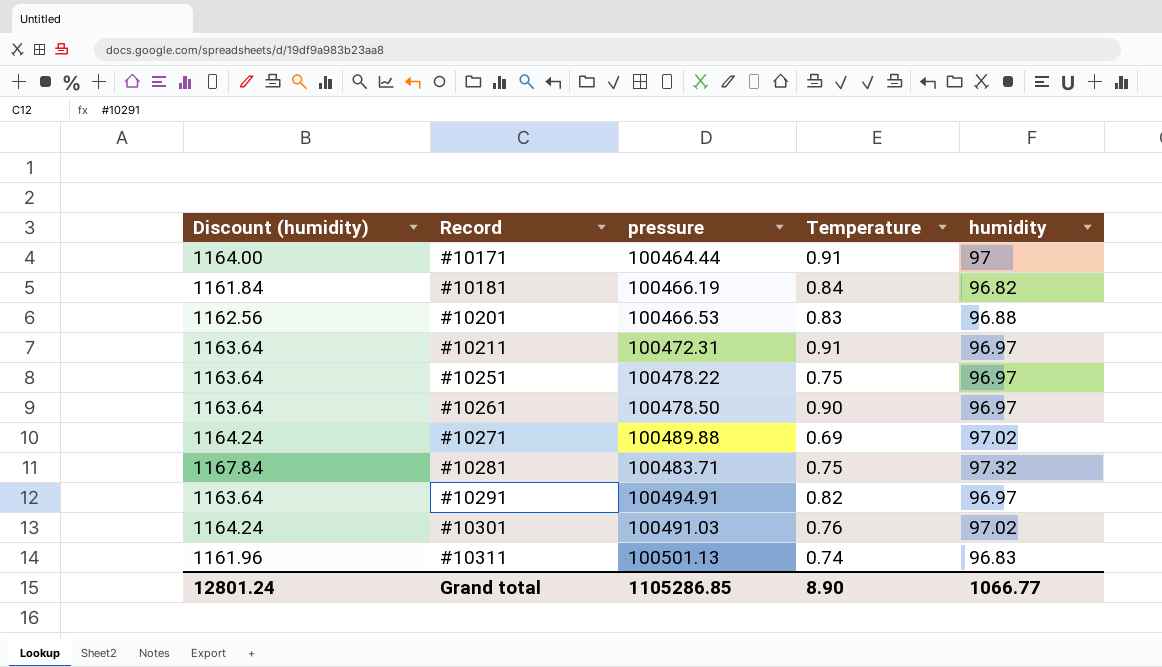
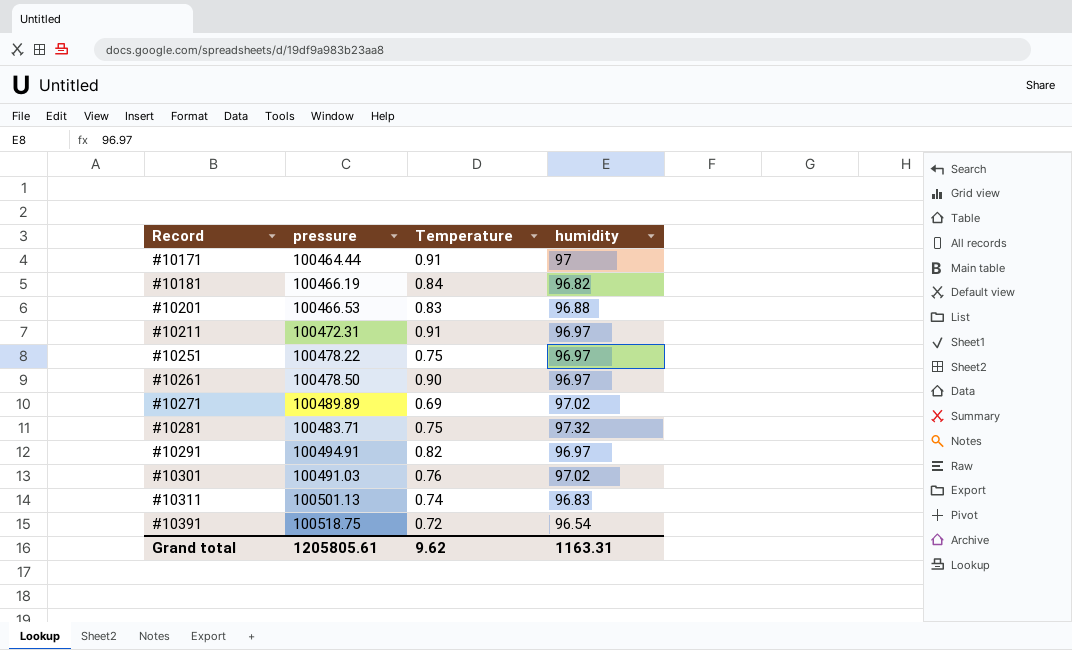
column Discount (humidity) | formula: [humidity] * 12 -> none
#10271 | pressure: 100489.88 -> 100489.89
row #10391: none -> 100518.75 | 0.72 | 96.54
Grand total | pressure: 1105286.85 -> 1205805.61
Grand total | Temperature: 8.90 -> 9.62
Grand total | humidity: 1066.77 -> 1163.31

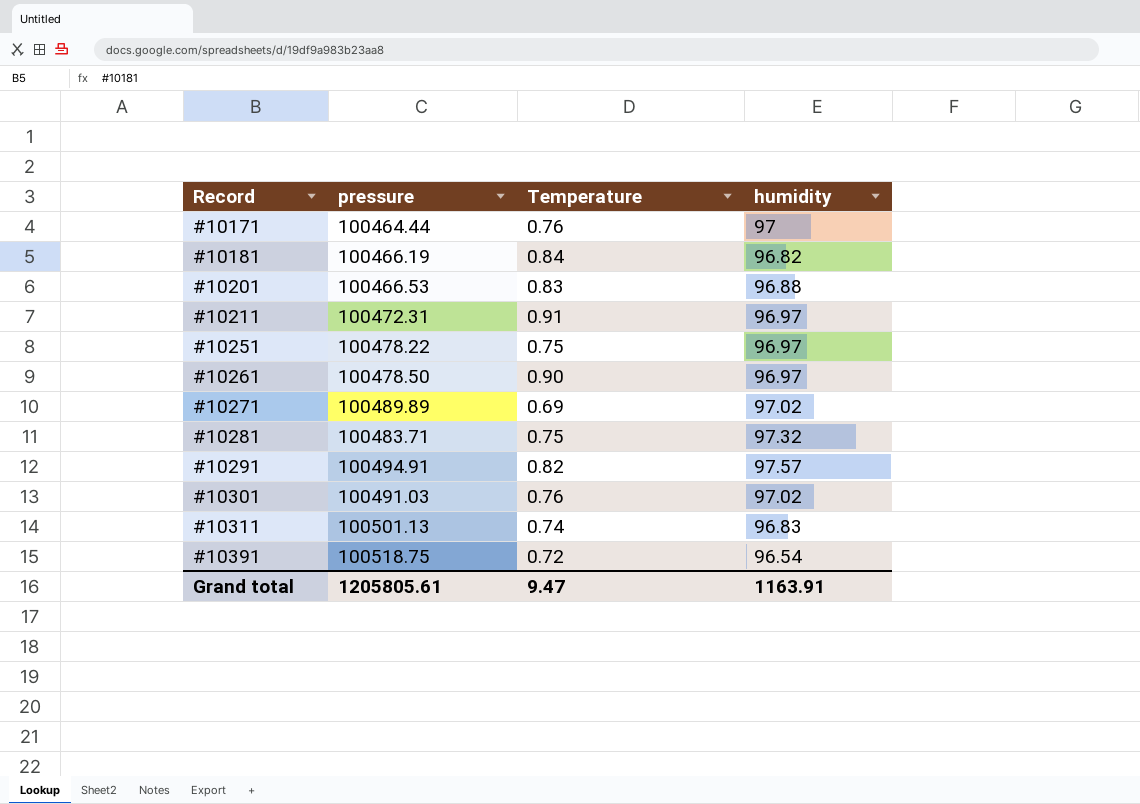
#10171 | Temperature: 0.91 -> 0.76
#10291 | humidity: 96.97 -> 97.57
Grand total | Temperature: 9.62 -> 9.47
Grand total | humidity: 1163.31 -> 1163.91

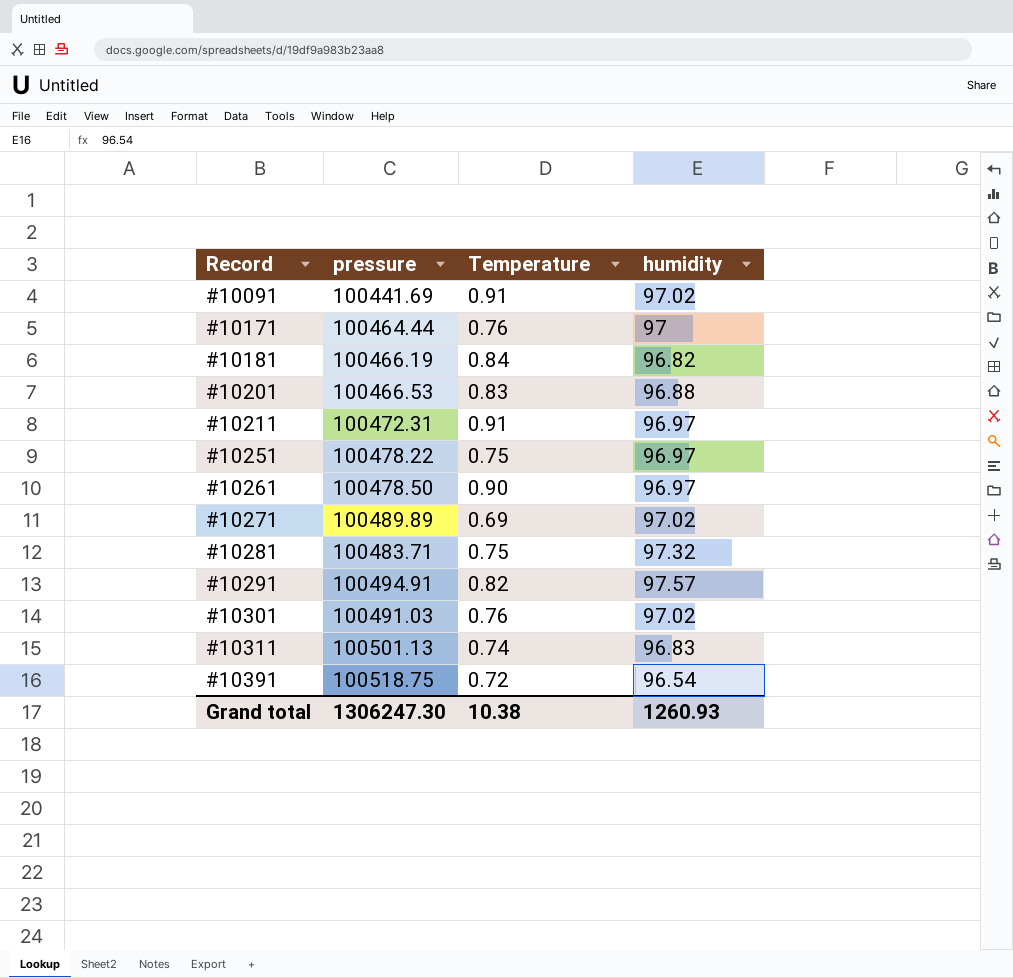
row #10091: none -> 100441.69 | 0.91 | 97.02
Grand total | pressure: 1205805.61 -> 1306247.30
Grand total | Temperature: 9.47 -> 10.38
Grand total | humidity: 1163.91 -> 1260.93

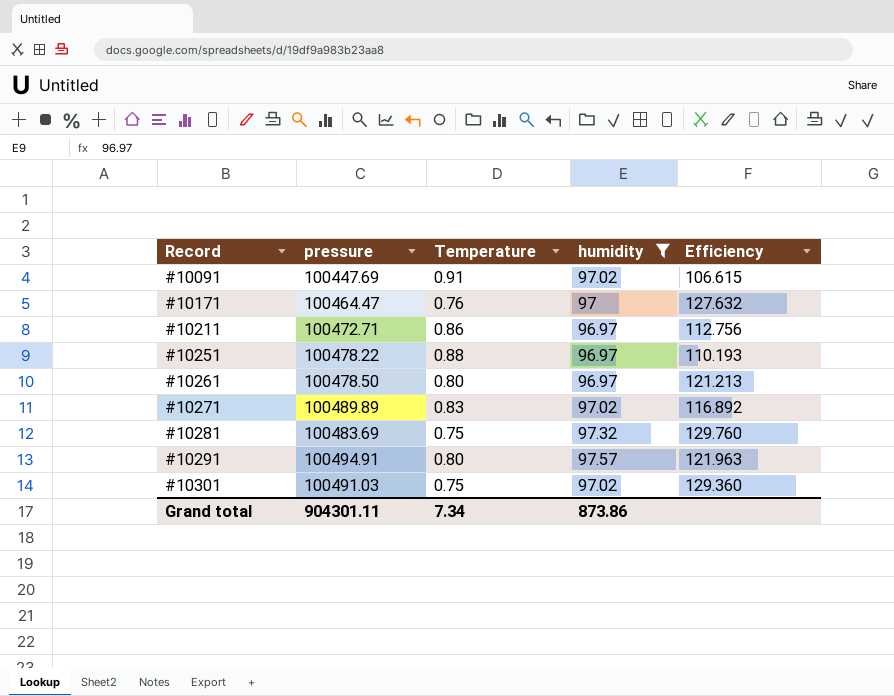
filter: none -> humidity >= 96.97
column Efficiency | formula: none -> [humidity] / [Temperature]
#10091 | pressure: 100441.69 -> 100447.69
#10171 | pressure: 100464.44 -> 100464.47
#10211 | pressure: 100472.31 -> 100472.71
#10211 | Temperature: 0.91 -> 0.86
#10251 | Temperature: 0.75 -> 0.88
#10261 | Temperature: 0.90 -> 0.80
#10271 | Temperature: 0.69 -> 0.83
#10281 | pressure: 100483.71 -> 100483.69
#10291 | Temperature: 0.82 -> 0.80
#10301 | Temperature: 0.76 -> 0.75
Grand total | pressure: 1306247.30 -> 904301.11
Grand total | Temperature: 10.38 -> 7.34
Grand total | humidity: 1260.93 -> 873.86

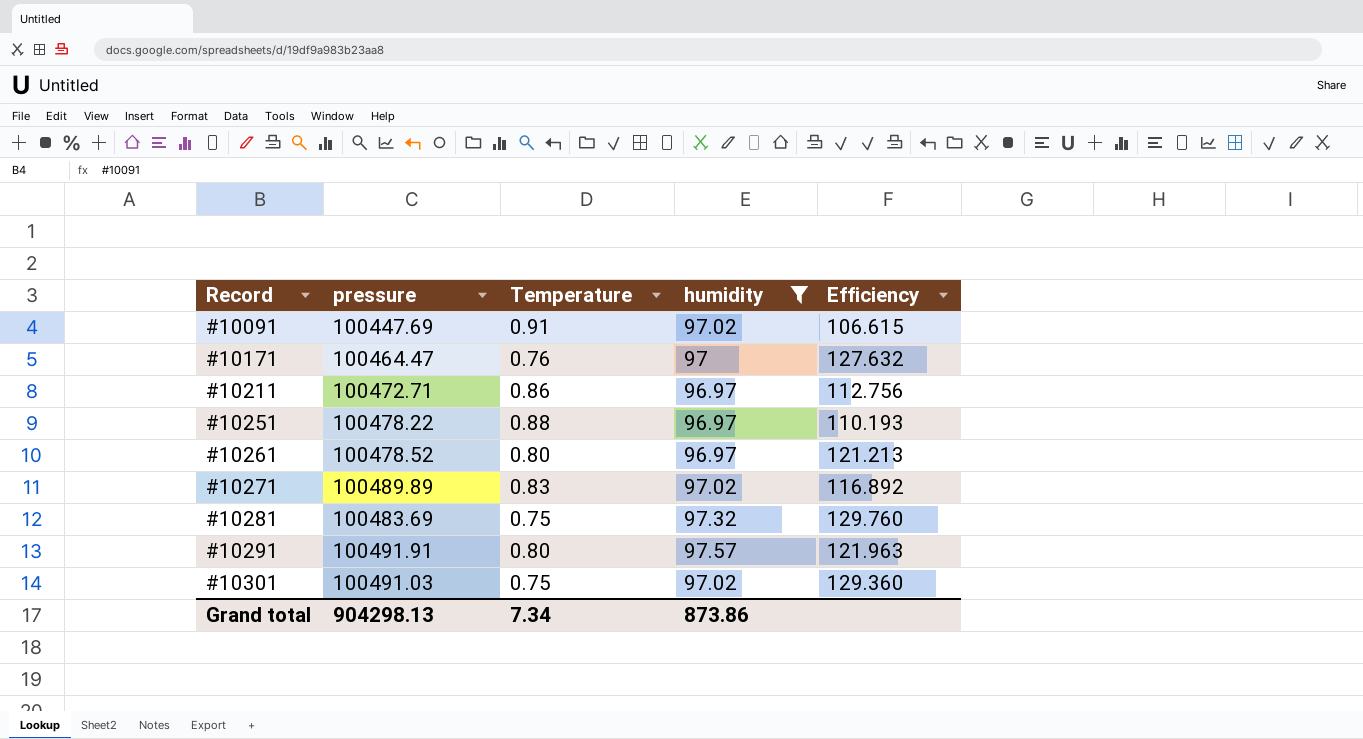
#10261 | pressure: 100478.50 -> 100478.52
#10291 | pressure: 100494.91 -> 100491.91
Grand total | pressure: 904301.11 -> 904298.13

